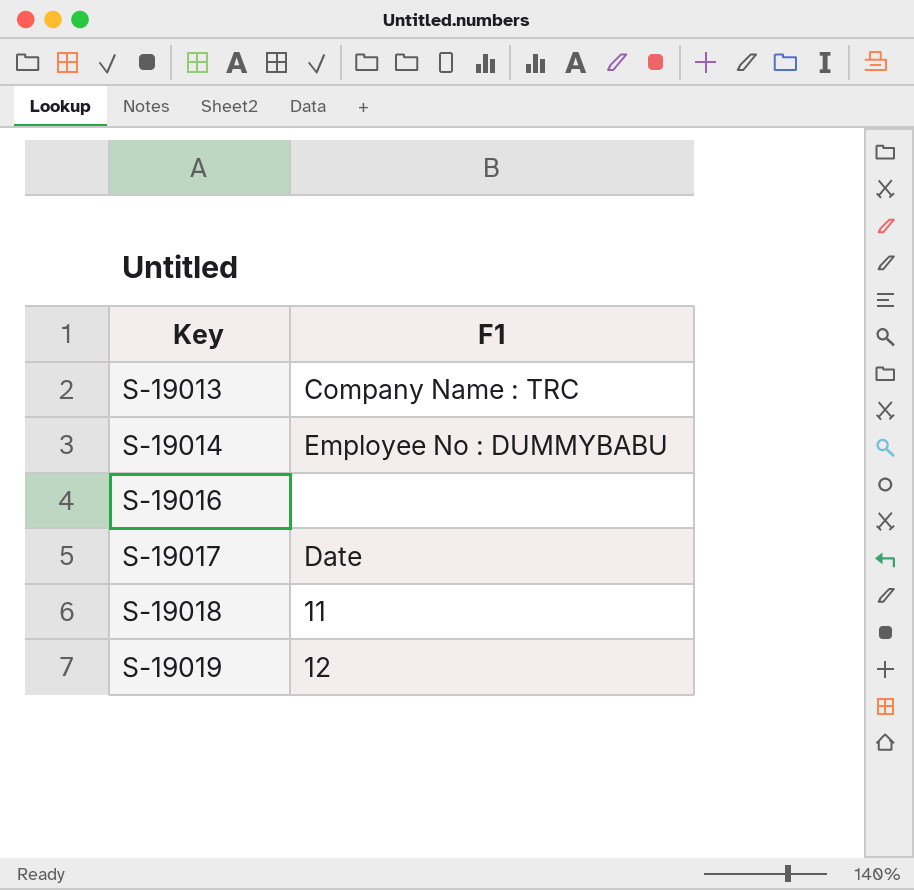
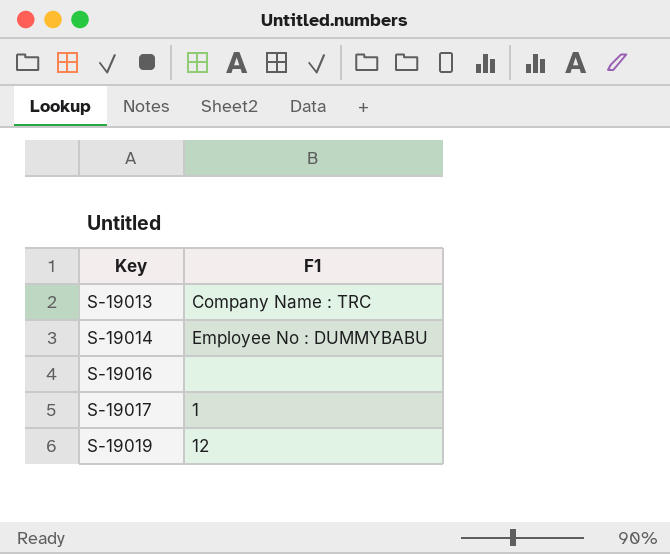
row S-19018: 11 -> none
S-19017 | F1: Date -> 1

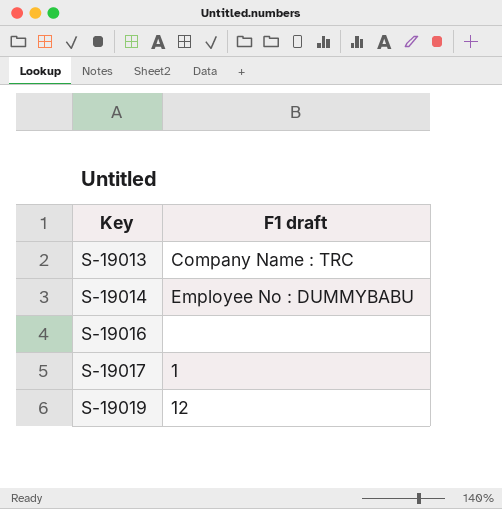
column name: F1 -> F1 draft

